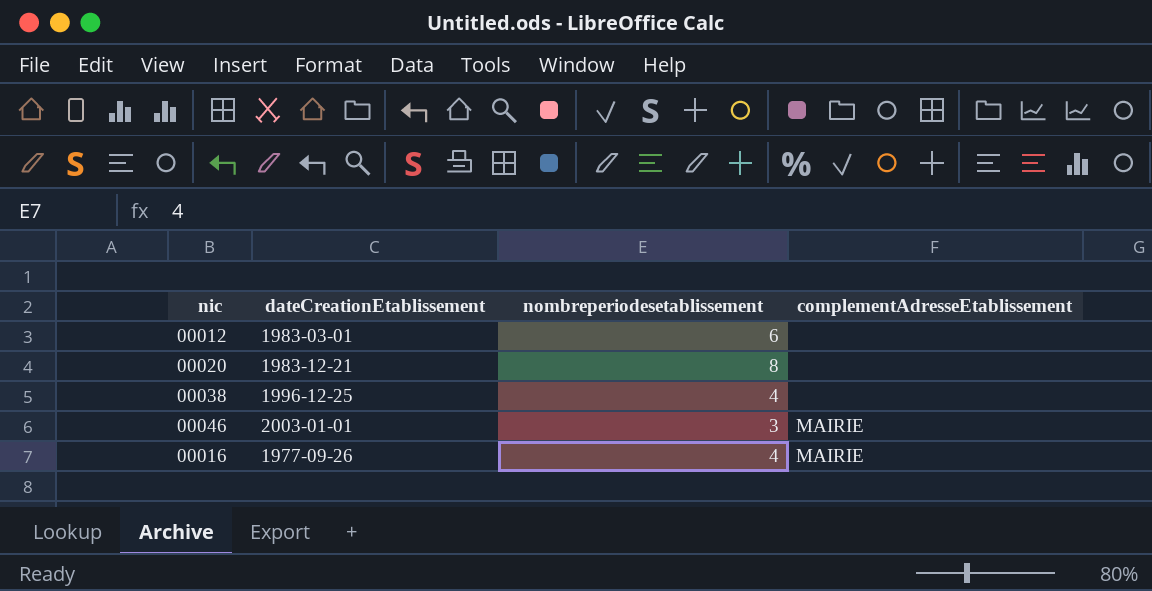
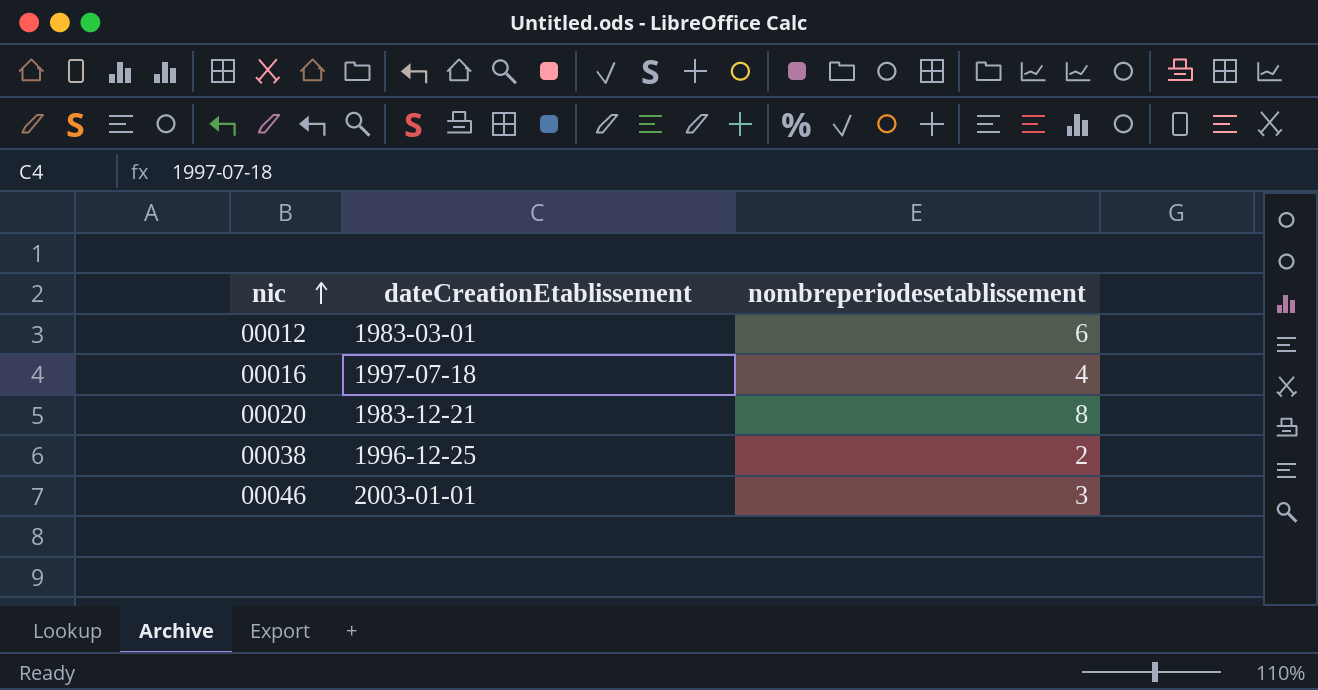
row order: none -> nic ascending
column complementAdresseEtablissement | position: 4 -> none
00016 | dateCreationEtablissement: 1977-09-26 -> 1997-07-18
00038 | nombreperiodesetablissement: 4 -> 2

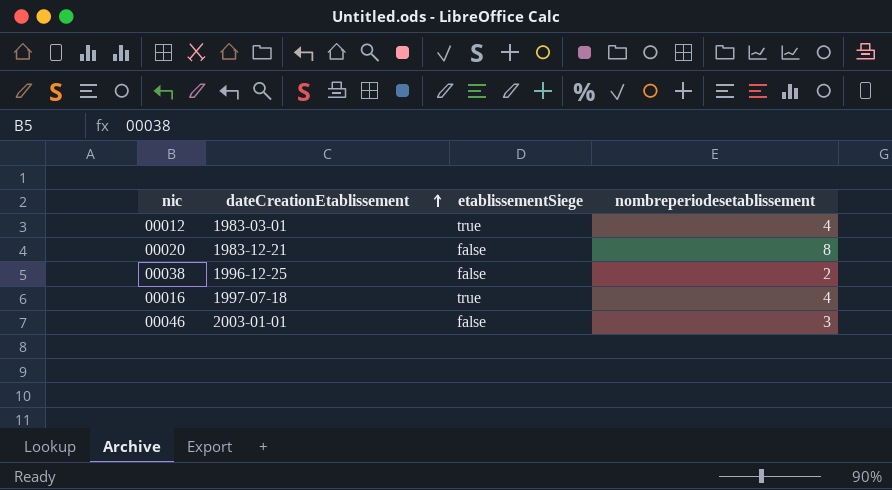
row order: nic ascending -> dateCreationEtablissement ascending
column etablissementSiege | position: none -> 3
00012 | nombreperiodesetablissement: 6 -> 4

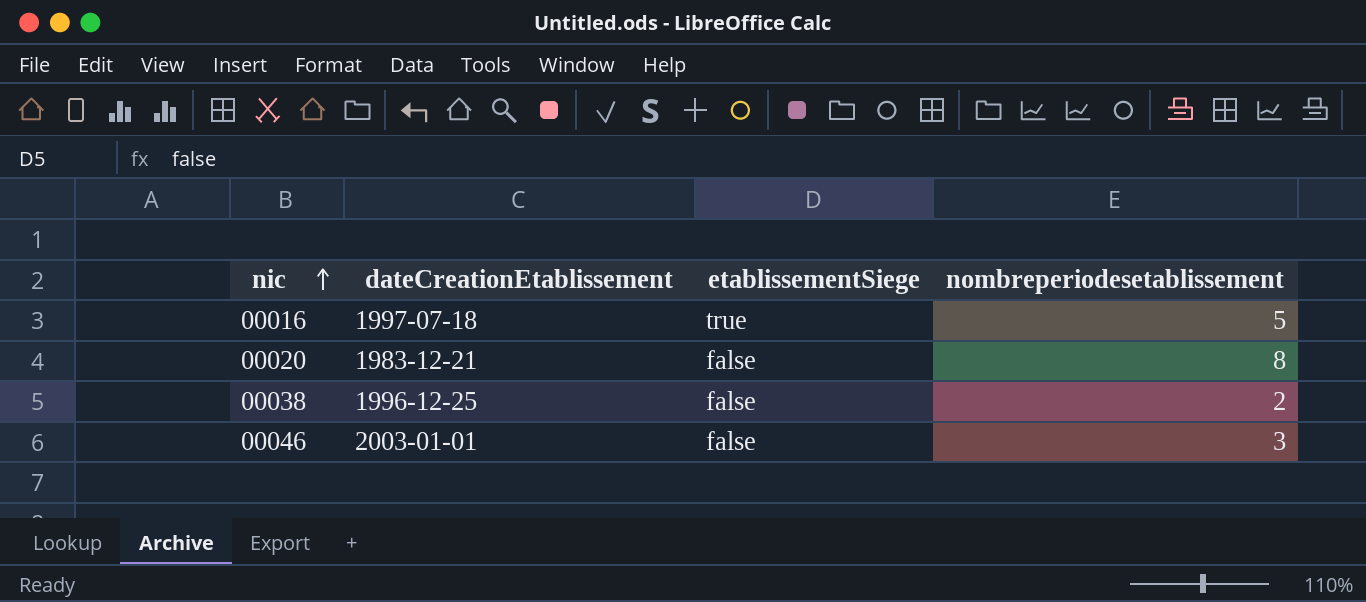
row order: dateCreationEtablissement ascending -> nic ascending
row 00012: 1983-03-01 | true | 4 -> none
00016 | nombreperiodesetablissement: 4 -> 5

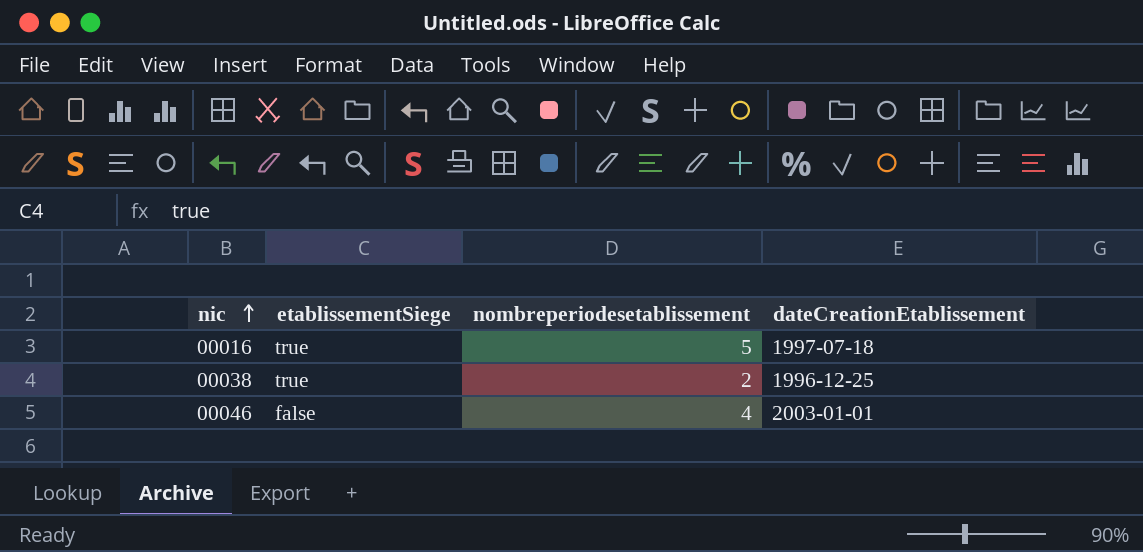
column dateCreationEtablissement | position: 2 -> 4
row 00020: 1983-12-21 | false | 8 -> none
00038 | etablissementSiege: false -> true
00046 | nombreperiodesetablissement: 3 -> 4

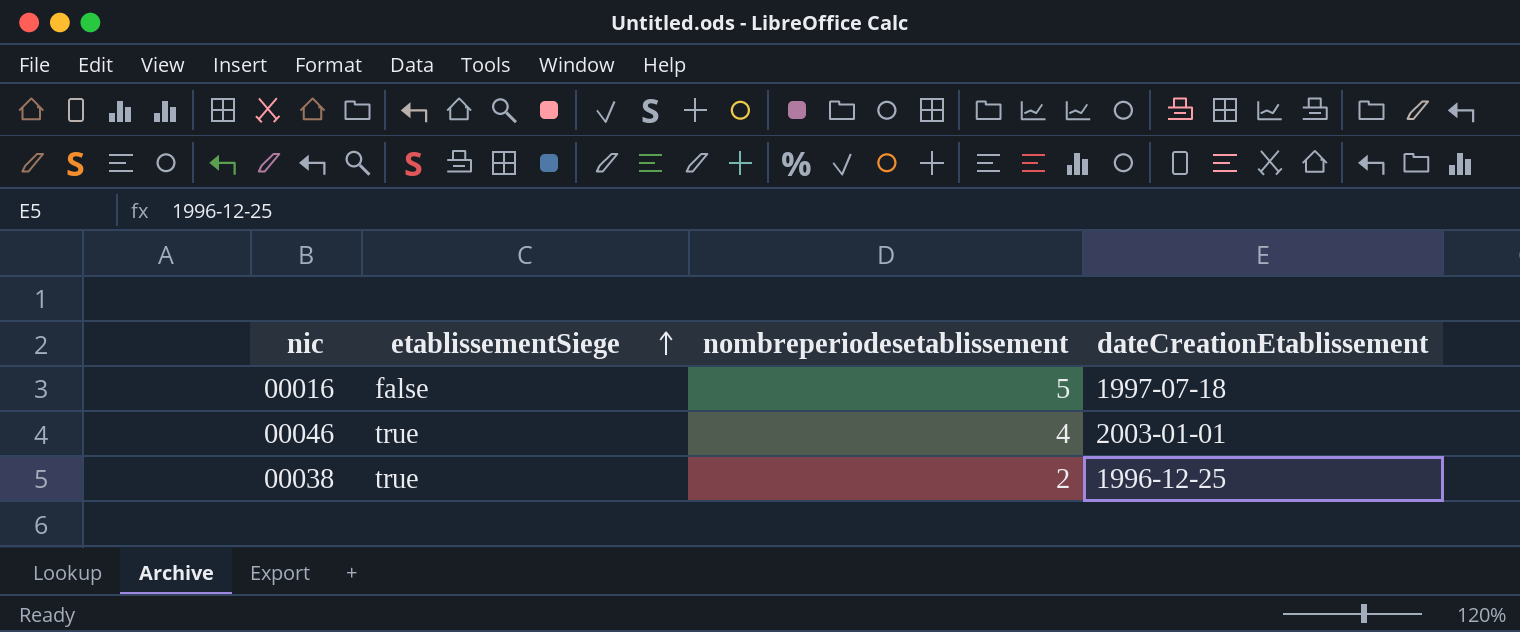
row order: nic ascending -> etablissementSiege ascending
00016 | etablissementSiege: true -> false
00046 | etablissementSiege: false -> true

